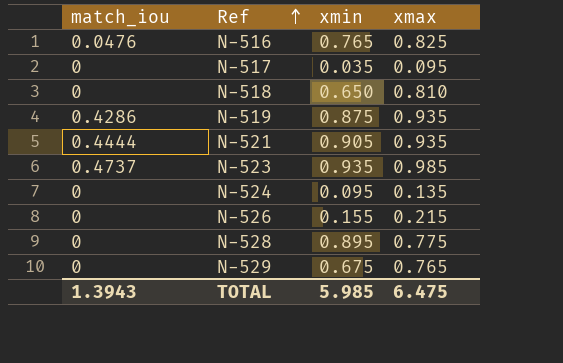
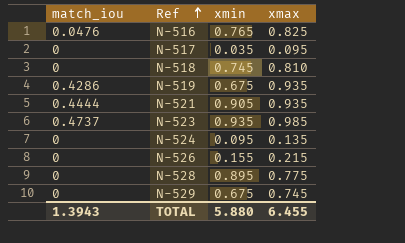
N-518 | xmin: 0.650 -> 0.745
N-519 | xmin: 0.875 -> 0.675
N-529 | xmax: 0.765 -> 0.745
TOTAL | xmin: 5.985 -> 5.880
TOTAL | xmax: 6.475 -> 6.455

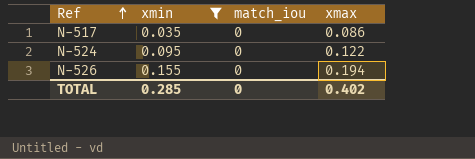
filter: none -> xmin <= 0.155
column match_iou | position: 1 -> 3
N-517 | xmax: 0.095 -> 0.086
N-524 | xmax: 0.135 -> 0.122
N-526 | xmax: 0.215 -> 0.194
TOTAL | xmin: 5.880 -> 0.285
TOTAL | match_iou: 1.3943 -> 0
TOTAL | xmax: 6.455 -> 0.402

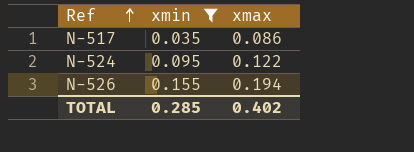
column match_iou | position: 3 -> none

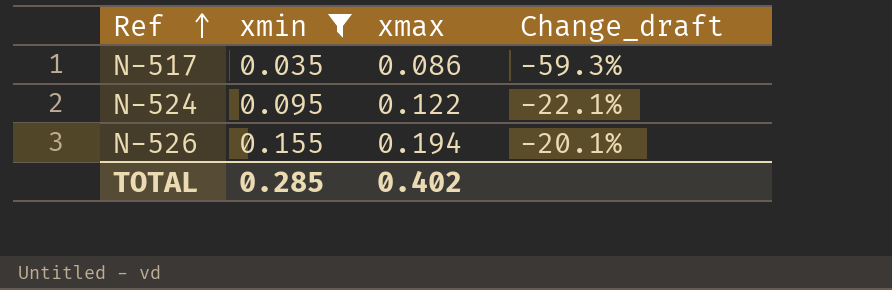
column Change_draft | formula: none -> ([xmin] - [xmax]) / [xmax]

